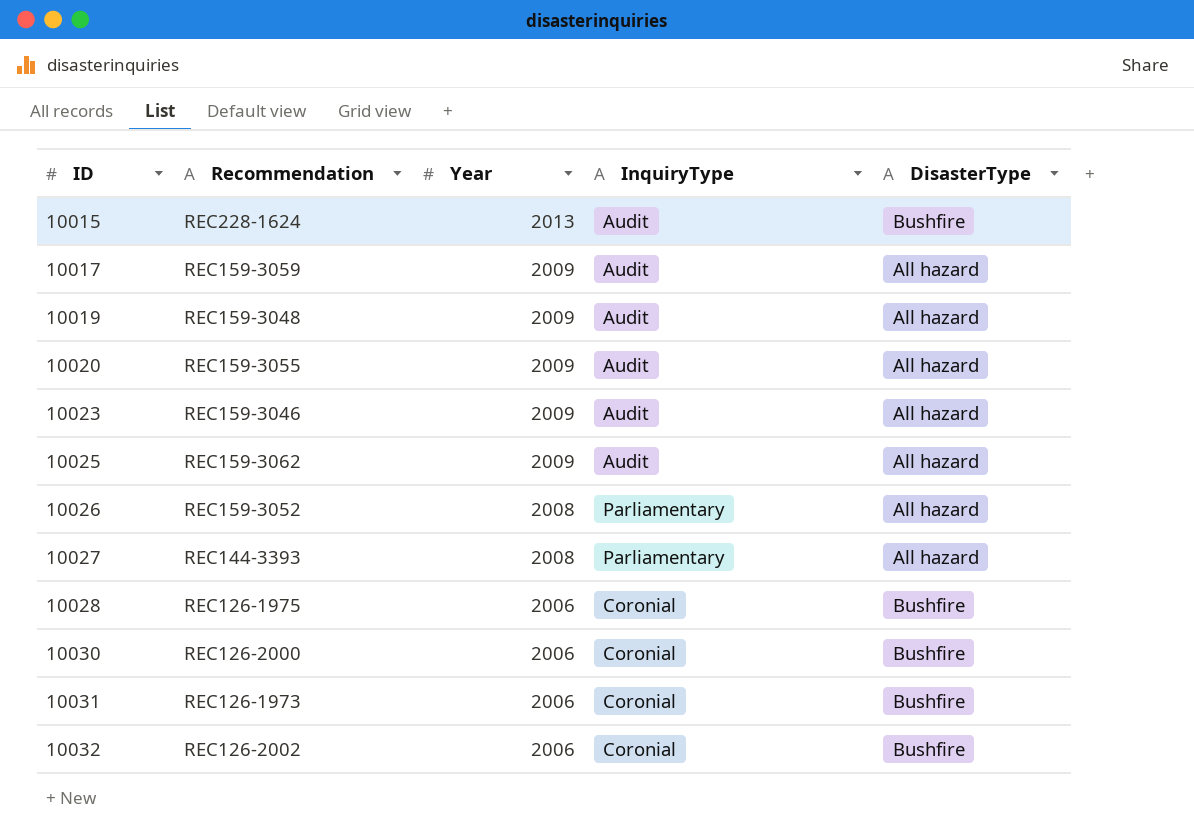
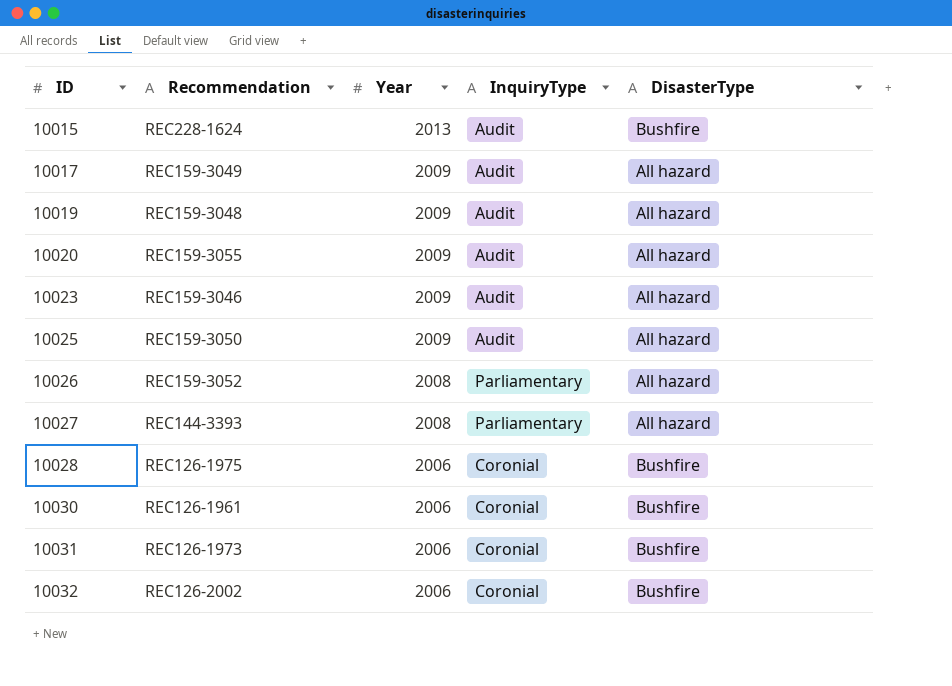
10017 | Recommendation: REC159-3059 -> REC159-3049
10025 | Recommendation: REC159-3062 -> REC159-3050
10030 | Recommendation: REC126-2000 -> REC126-1961

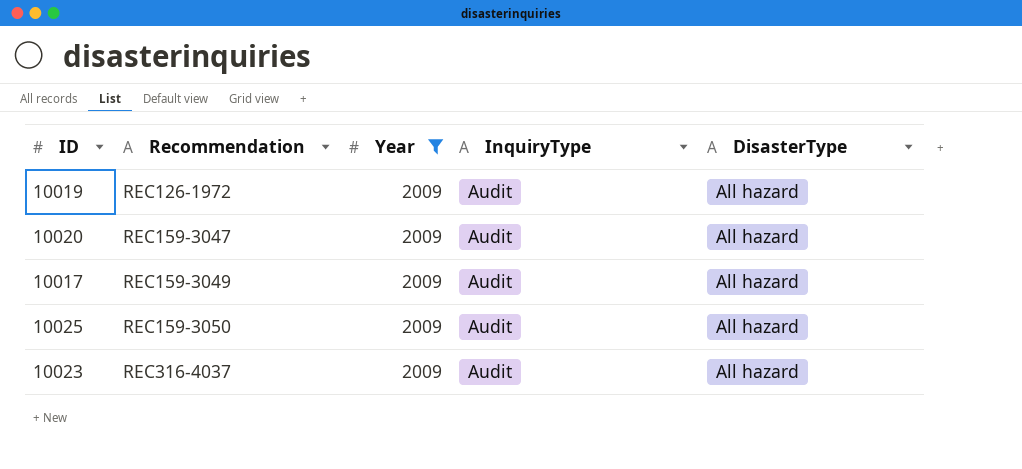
filter: none -> Year = 2009
row order: ID ascending -> Recommendation ascending
10019 | Recommendation: REC159-3048 -> REC126-1972
10020 | Recommendation: REC159-3055 -> REC159-3047
10023 | Recommendation: REC159-3046 -> REC316-4037

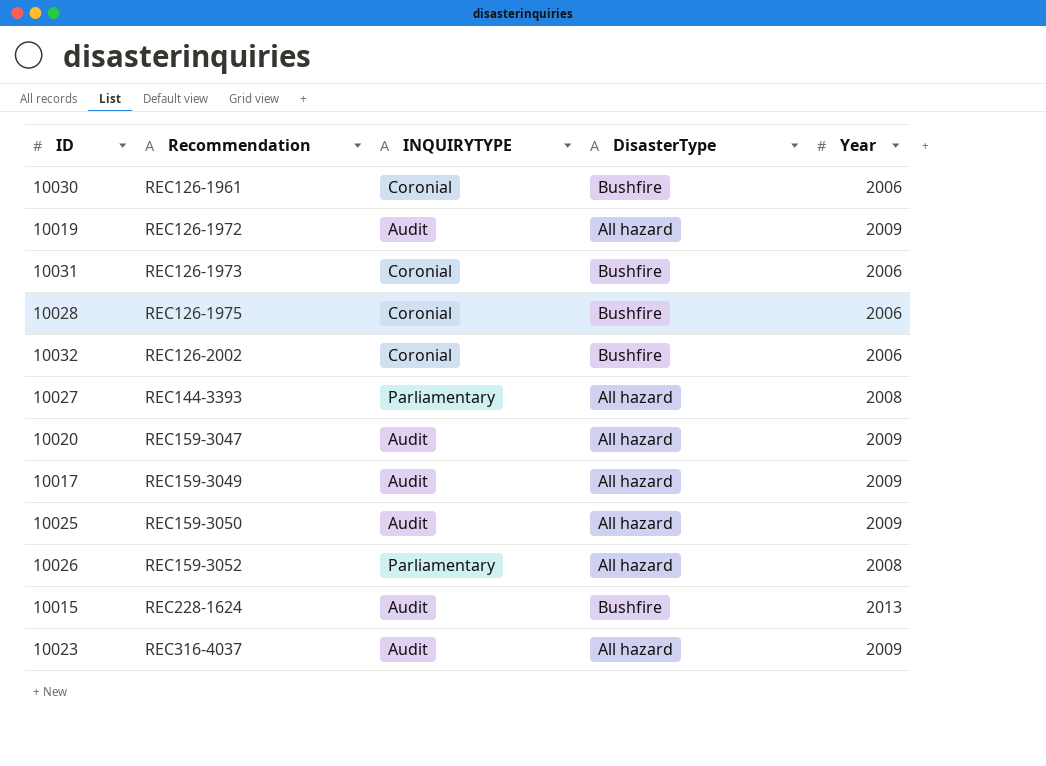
filter: Year = 2009 -> none
column name: InquiryType -> INQUIRYTYPE
column Year | position: 3 -> 5

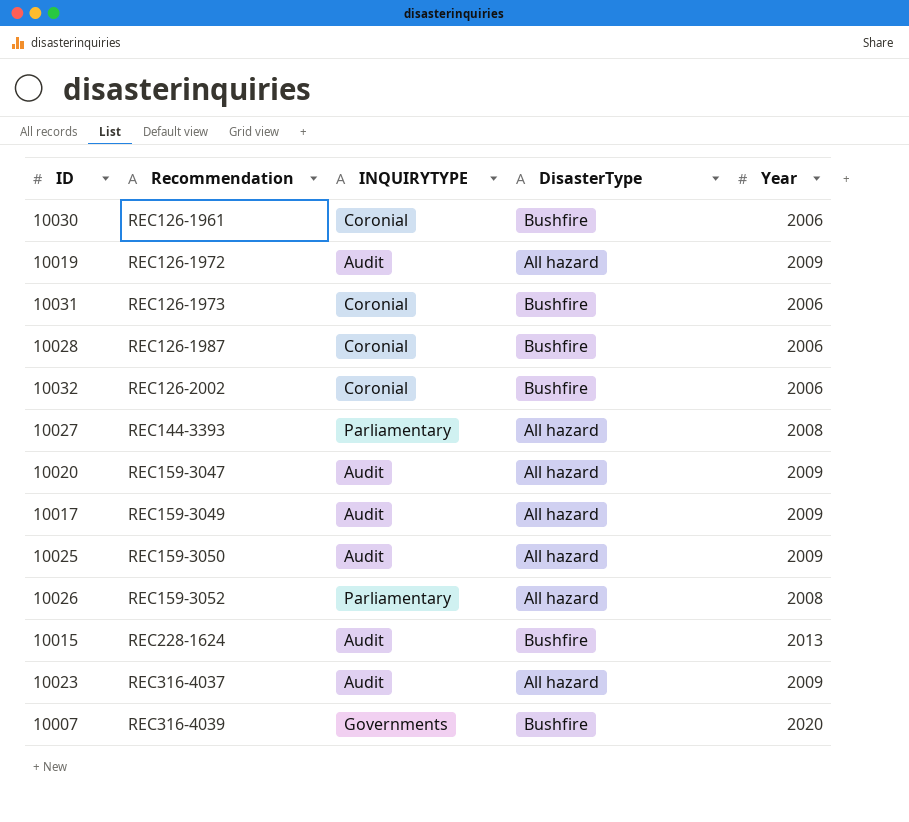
10028 | Recommendation: REC126-1975 -> REC126-1987
row 10007: none -> REC316-4039 | Governments | Bushfire | 2020

